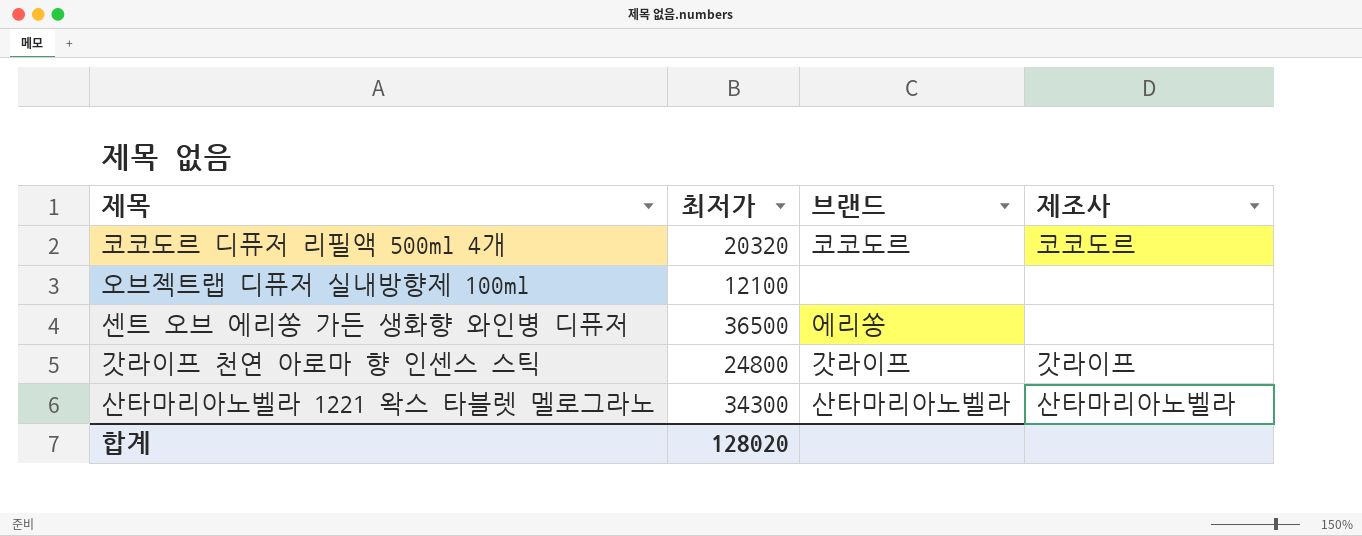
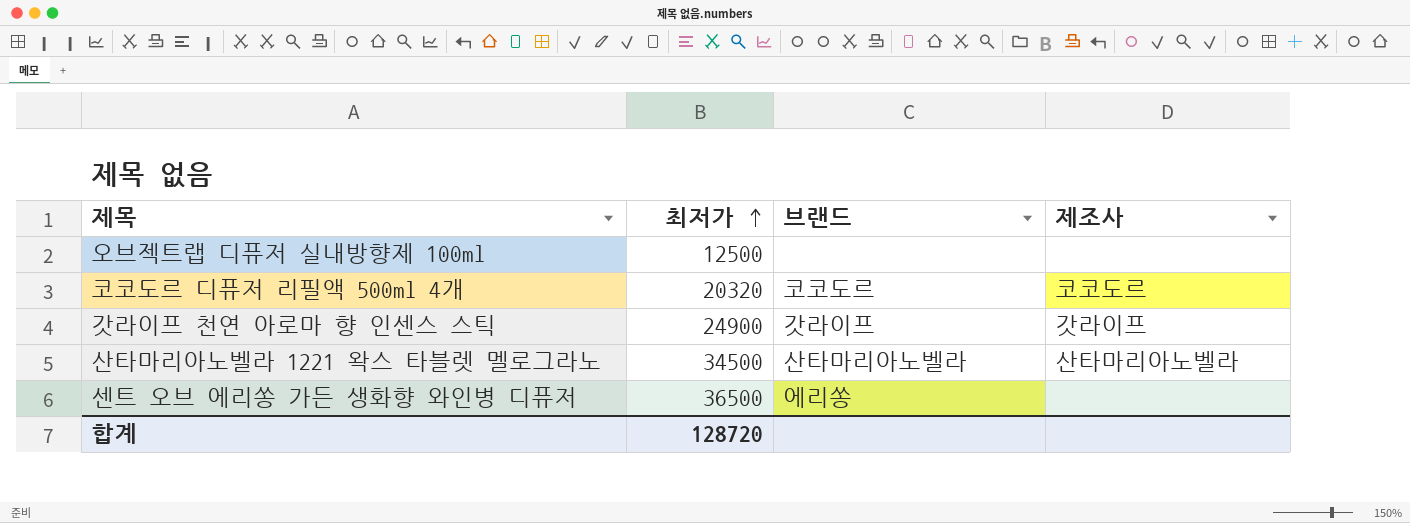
row order: none -> 최저가 ascending
오브젝트랩 디퓨저 실내방향제 100ml | 최저가: 12100 -> 12500
갓라이프 천연 아로마 향 인센스 스틱 | 최저가: 24800 -> 24900
산타마리아노벨라 1221 왁스 타블렛 멜로그라노 | 최저가: 34300 -> 34500
합계 | 최저가: 128020 -> 128720

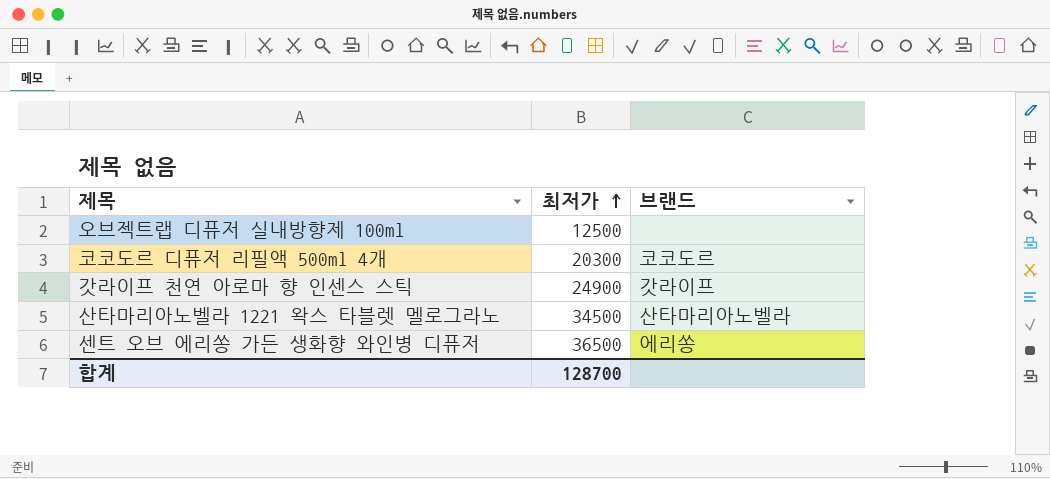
column 제조사 | position: 4 -> none
코코도르 디퓨저 리필액 500ml 4개 | 최저가: 20320 -> 20300
합계 | 최저가: 128720 -> 128700

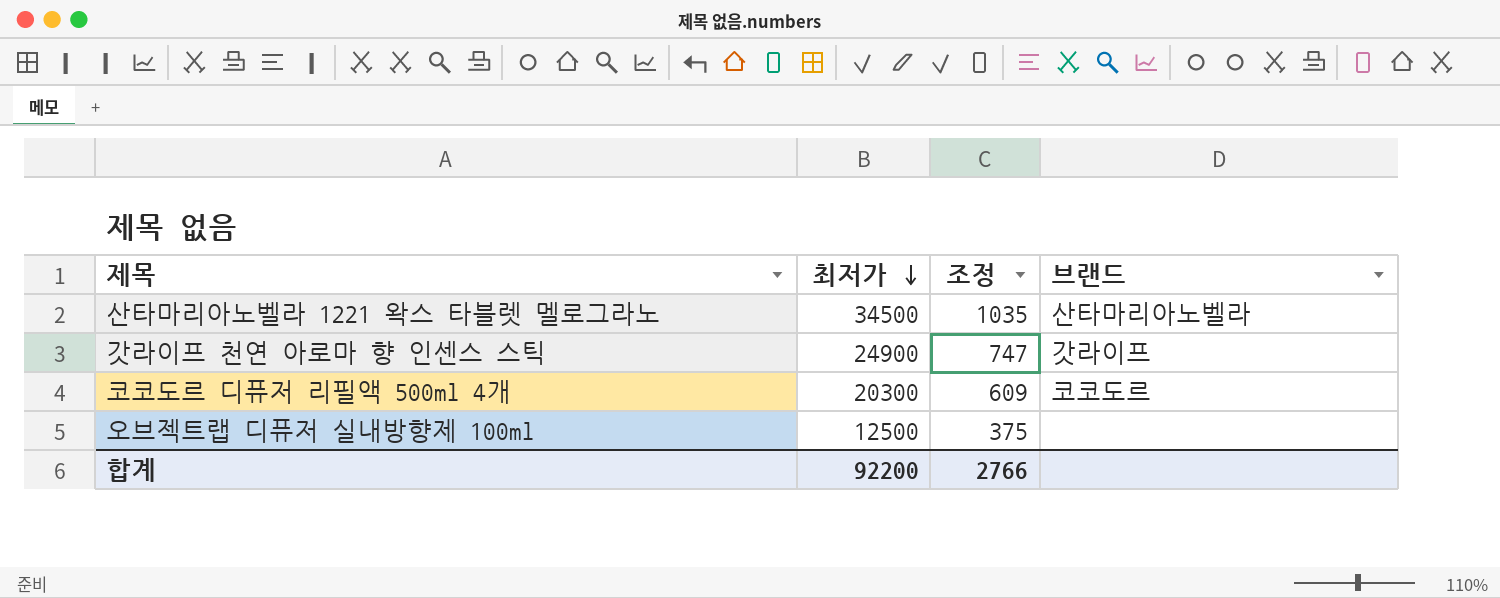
row order: 최저가 ascending -> 최저가 descending
column 조정 | formula: none -> [최저가] * 0.03
row 센트 오브 에리쏭 가든 생화향 와인병 디퓨저: 36500 | 에리쏭 -> none
합계 | 최저가: 128700 -> 92200

